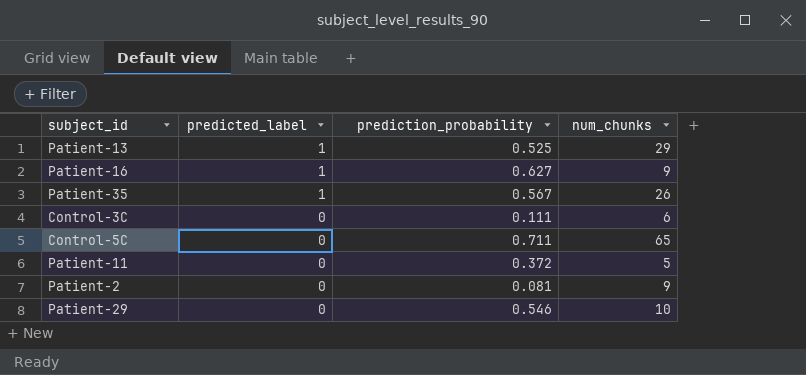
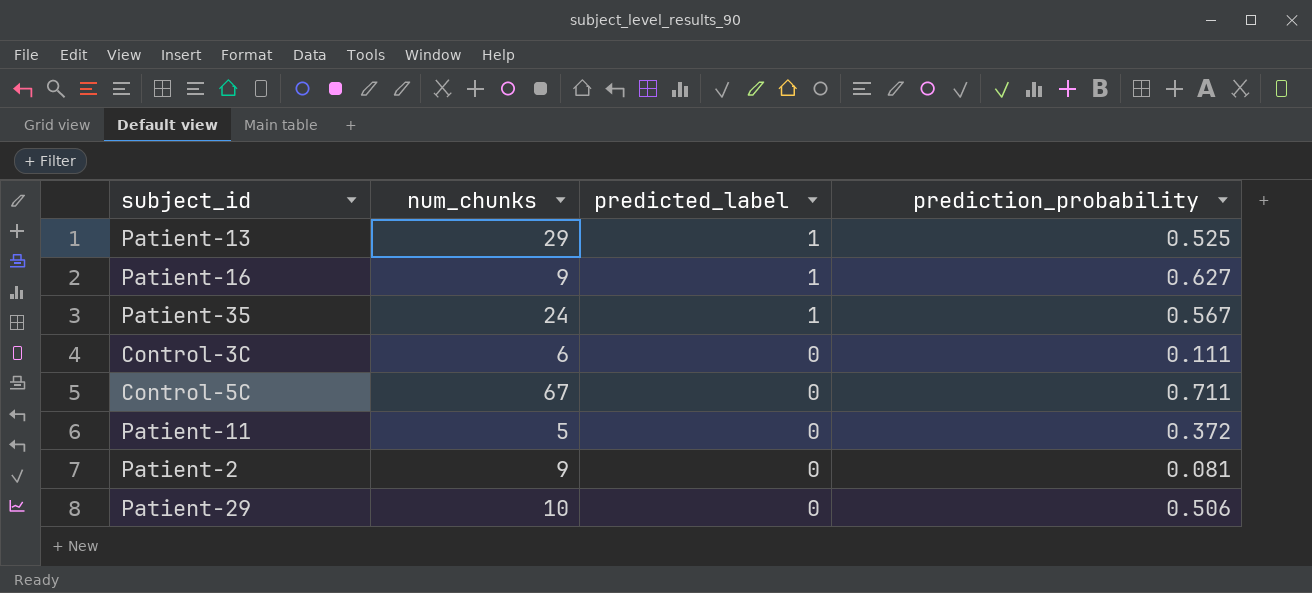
column num_chunks | position: 4 -> 2
Patient-35 | num_chunks: 26 -> 24
Control-5C | num_chunks: 65 -> 67
Patient-29 | prediction_probability: 0.546 -> 0.506

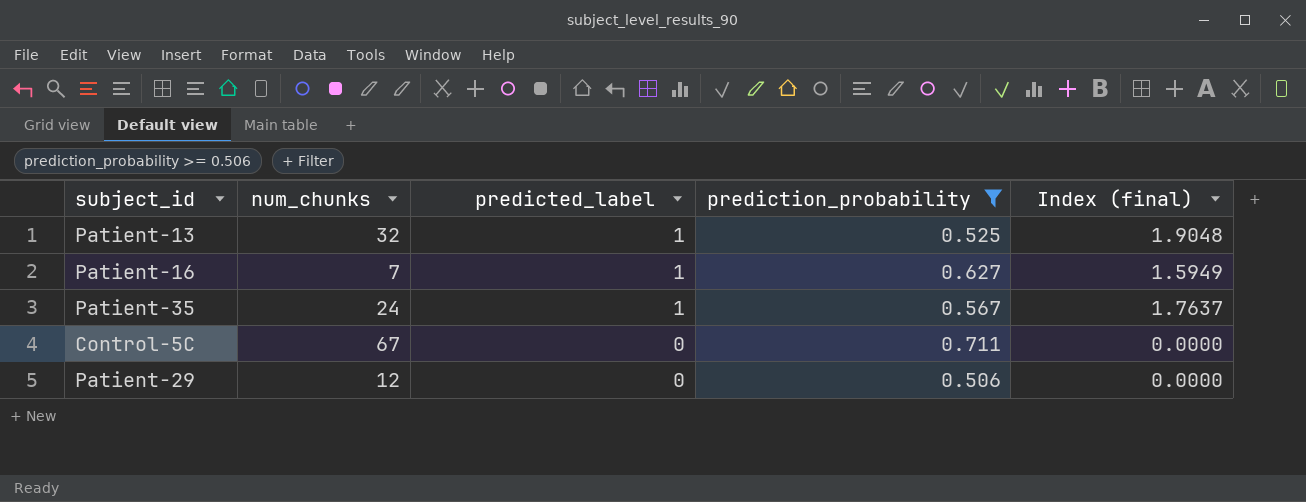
filter: none -> prediction_probability >= 0.506
column Index (final) | formula: none -> [predicted_label] / [prediction_probability]
Patient-13 | num_chunks: 29 -> 32
Patient-16 | num_chunks: 9 -> 7
Patient-29 | num_chunks: 10 -> 12

